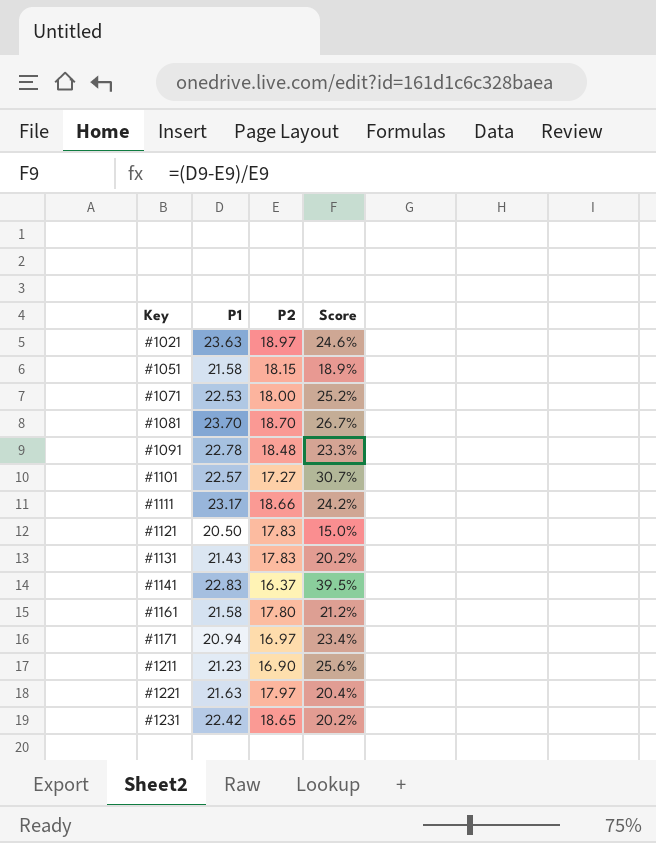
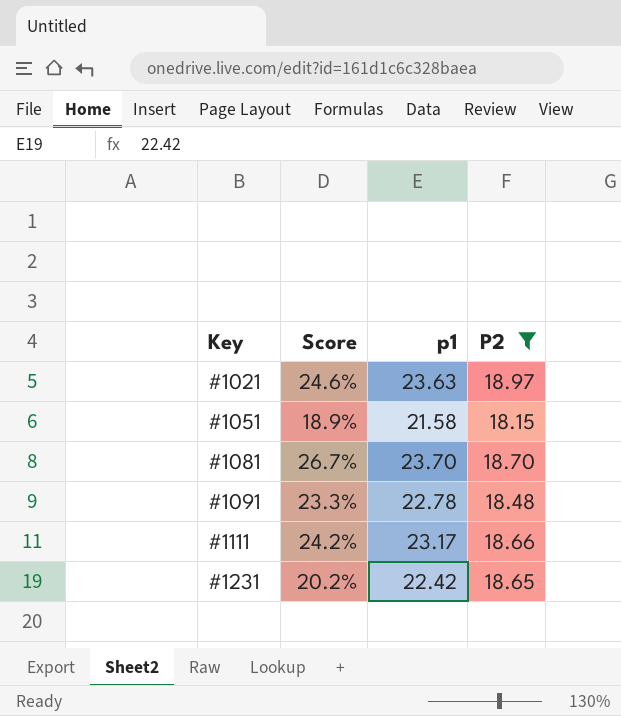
filter: none -> P2 >= 18.15
column Score | position: 4 -> 2
column name: P1 -> p1

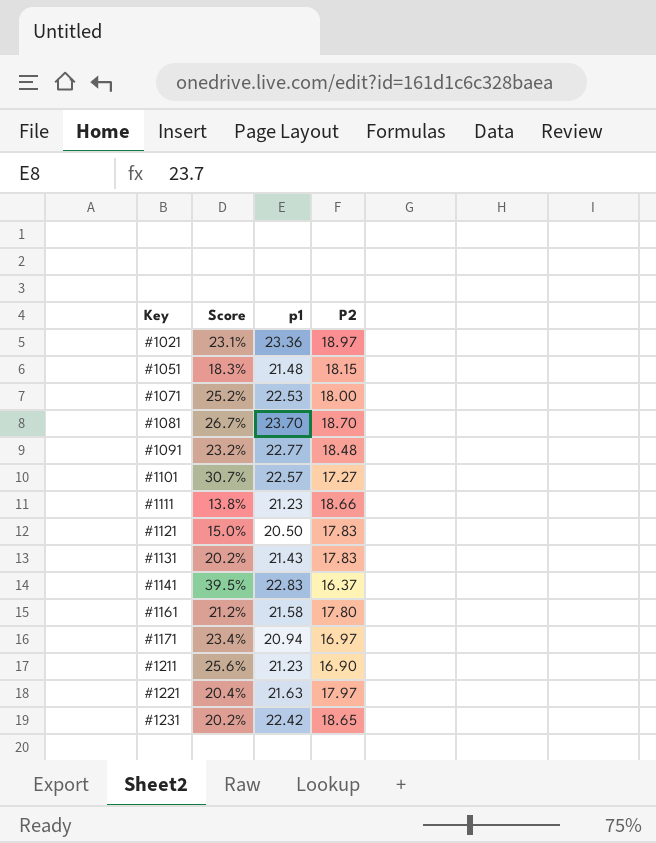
filter: P2 >= 18.15 -> none
#1021 | Score: 24.6% -> 23.1%
#1021 | p1: 23.63 -> 23.36
#1051 | Score: 18.9% -> 18.3%
#1051 | p1: 21.58 -> 21.48
#1091 | Score: 23.3% -> 23.2%
#1091 | p1: 22.78 -> 22.77
#1111 | Score: 24.2% -> 13.8%
#1111 | p1: 23.17 -> 21.23

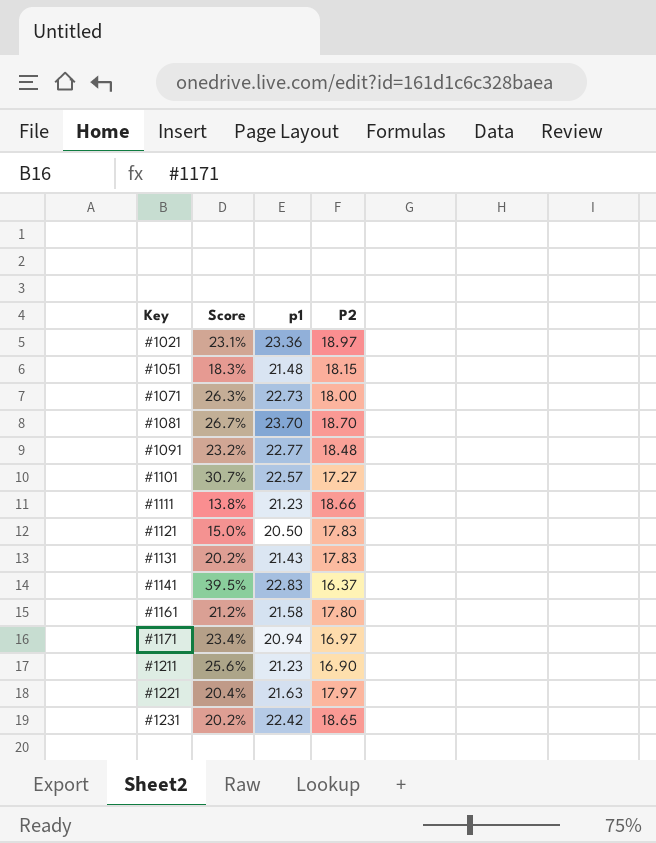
#1071 | Score: 25.2% -> 26.3%
#1071 | p1: 22.53 -> 22.73

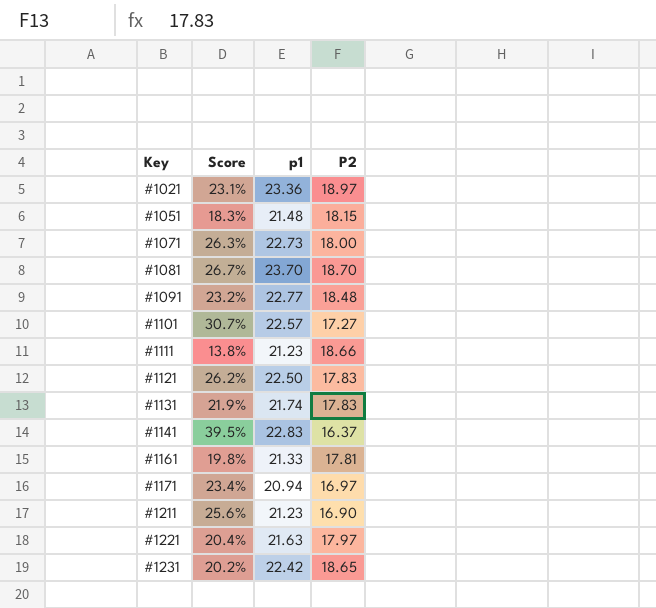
#1121 | Score: 15.0% -> 26.2%
#1121 | p1: 20.50 -> 22.50
#1131 | Score: 20.2% -> 21.9%
#1131 | p1: 21.43 -> 21.74
#1161 | Score: 21.2% -> 19.8%
#1161 | p1: 21.58 -> 21.33
#1161 | P2: 17.80 -> 17.81

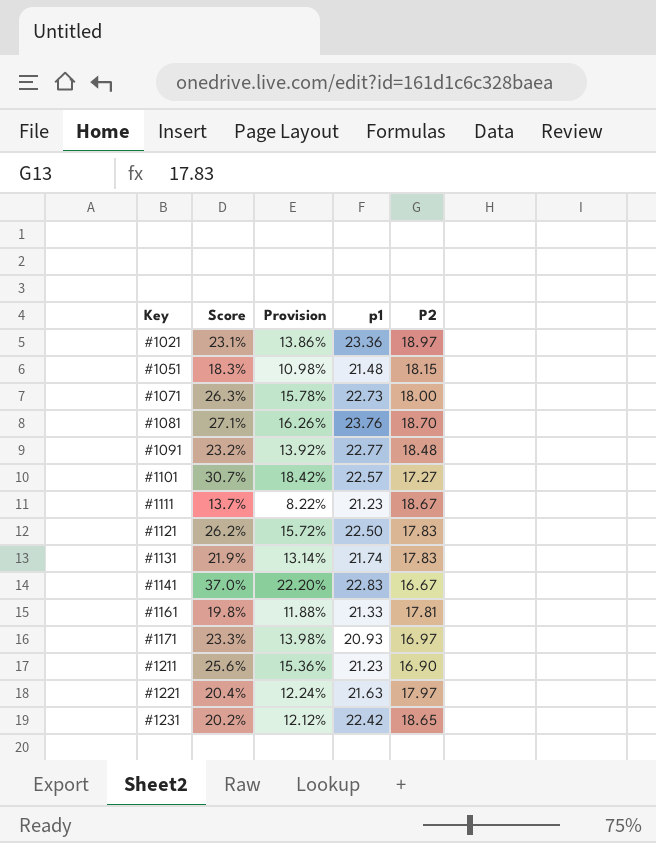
column Provision | formula: none -> [Score] * 0.6
#1081 | Score: 26.7% -> 27.1%
#1081 | p1: 23.70 -> 23.76
#1111 | Score: 13.8% -> 13.7%
#1111 | P2: 18.66 -> 18.67
#1141 | Score: 39.5% -> 37.0%
#1141 | P2: 16.37 -> 16.67
#1171 | Score: 23.4% -> 23.3%
#1171 | p1: 20.94 -> 20.93

